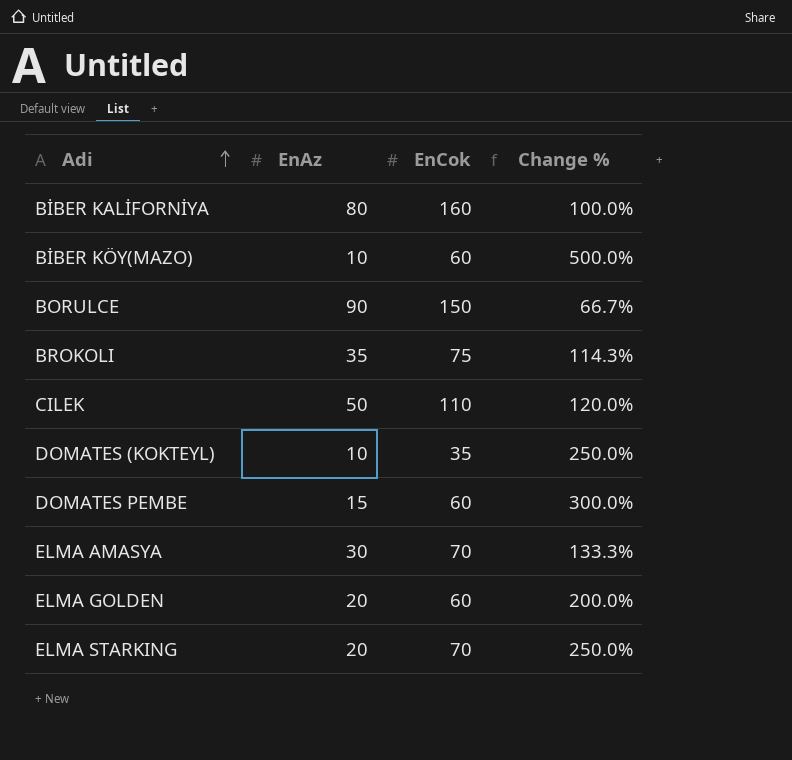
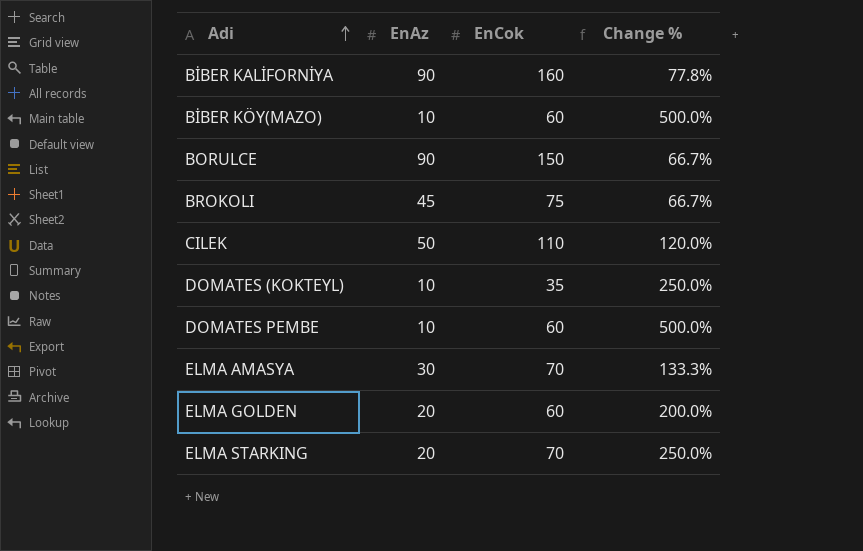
BİBER KALİFORNİYA | EnAz: 80 -> 90
BİBER KALİFORNİYA | Change %: 100.0% -> 77.8%
BROKOLI | EnAz: 35 -> 45
BROKOLI | Change %: 114.3% -> 66.7%
DOMATES PEMBE | EnAz: 15 -> 10
DOMATES PEMBE | Change %: 300.0% -> 500.0%

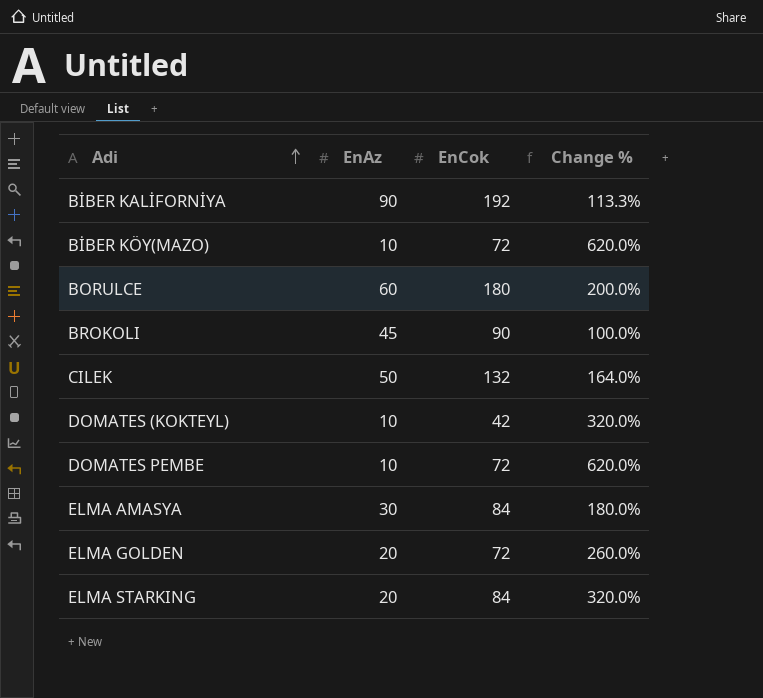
BİBER KALİFORNİYA | EnCok: 160 -> 192
BİBER KALİFORNİYA | Change %: 77.8% -> 113.3%
BİBER KÖY(MAZO) | EnCok: 60 -> 72
BİBER KÖY(MAZO) | Change %: 500.0% -> 620.0%
BORULCE | EnAz: 90 -> 60
BORULCE | EnCok: 150 -> 180
BORULCE | Change %: 66.7% -> 200.0%
BROKOLI | EnCok: 75 -> 90
BROKOLI | Change %: 66.7% -> 100.0%
CILEK | EnCok: 110 -> 132
CILEK | Change %: 120.0% -> 164.0%
DOMATES (KOKTEYL) | EnCok: 35 -> 42
DOMATES (KOKTEYL) | Change %: 250.0% -> 320.0%
DOMATES PEMBE | EnCok: 60 -> 72
DOMATES PEMBE | Change %: 500.0% -> 620.0%
ELMA AMASYA | EnCok: 70 -> 84
ELMA AMASYA | Change %: 133.3% -> 180.0%
ELMA GOLDEN | EnCok: 60 -> 72
ELMA GOLDEN | Change %: 200.0% -> 260.0%
ELMA STARKING | EnCok: 70 -> 84
ELMA STARKING | Change %: 250.0% -> 320.0%

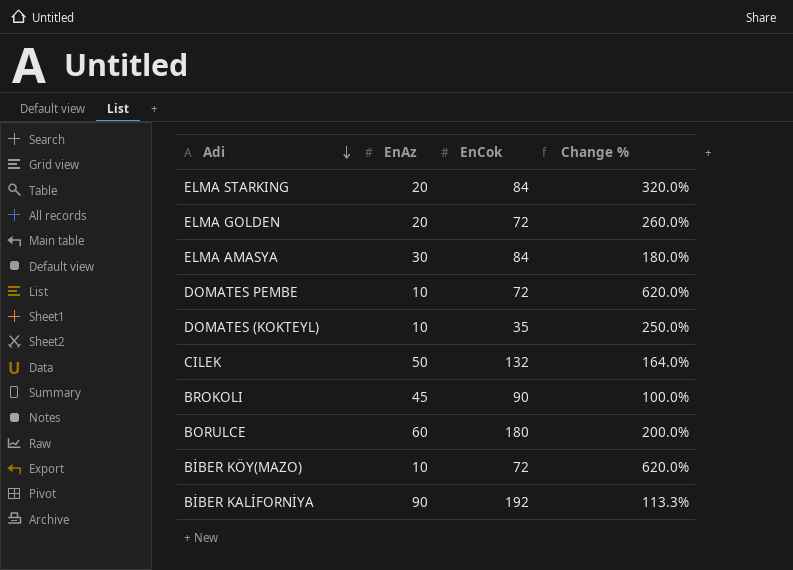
row order: Adi ascending -> Adi descending
DOMATES (KOKTEYL) | EnCok: 42 -> 35
DOMATES (KOKTEYL) | Change %: 320.0% -> 250.0%

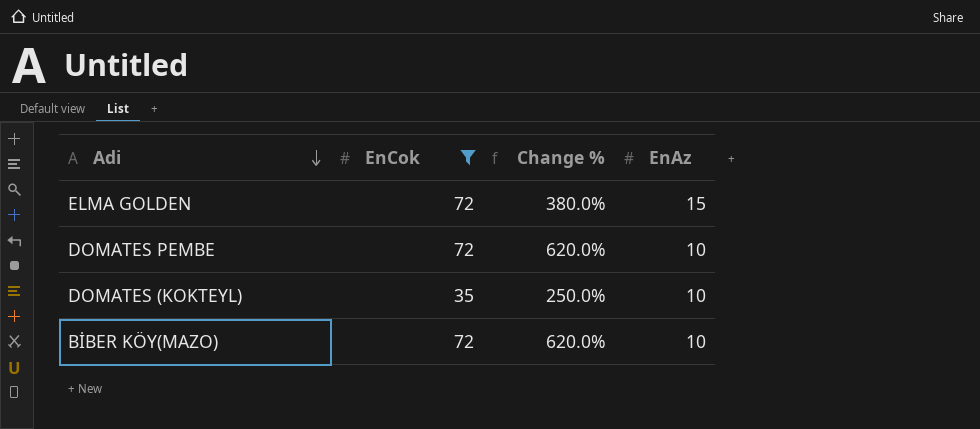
filter: none -> EnCok <= 72
column EnAz | position: 2 -> 4
ELMA GOLDEN | Change %: 260.0% -> 380.0%
ELMA GOLDEN | EnAz: 20 -> 15

